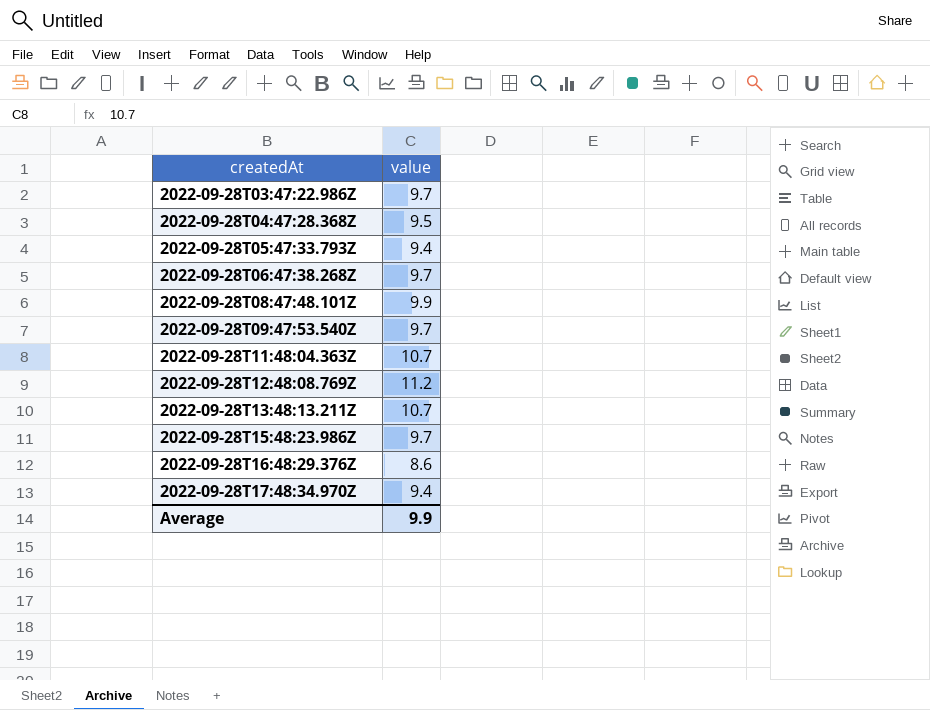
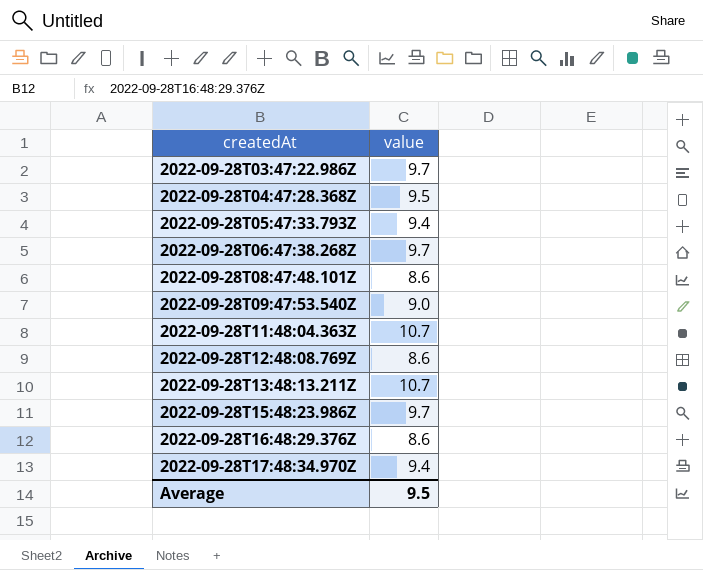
2022-09-28T08:47:48.101Z | value: 9.9 -> 8.6
2022-09-28T09:47:53.540Z | value: 9.7 -> 9.0
2022-09-28T12:48:08.769Z | value: 11.2 -> 8.6
Average | value: 9.9 -> 9.5

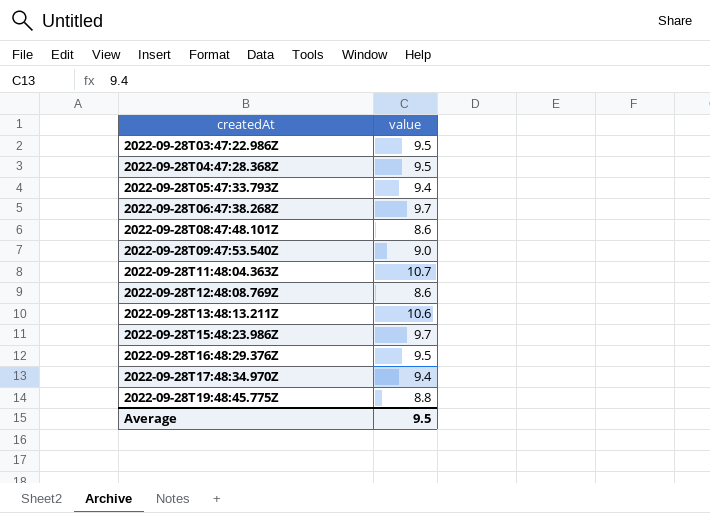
2022-09-28T03:47:22.986Z | value: 9.7 -> 9.5
2022-09-28T13:48:13.211Z | value: 10.7 -> 10.6
2022-09-28T16:48:29.376Z | value: 8.6 -> 9.5
row 2022-09-28T19:48:45.775Z: none -> 8.8

